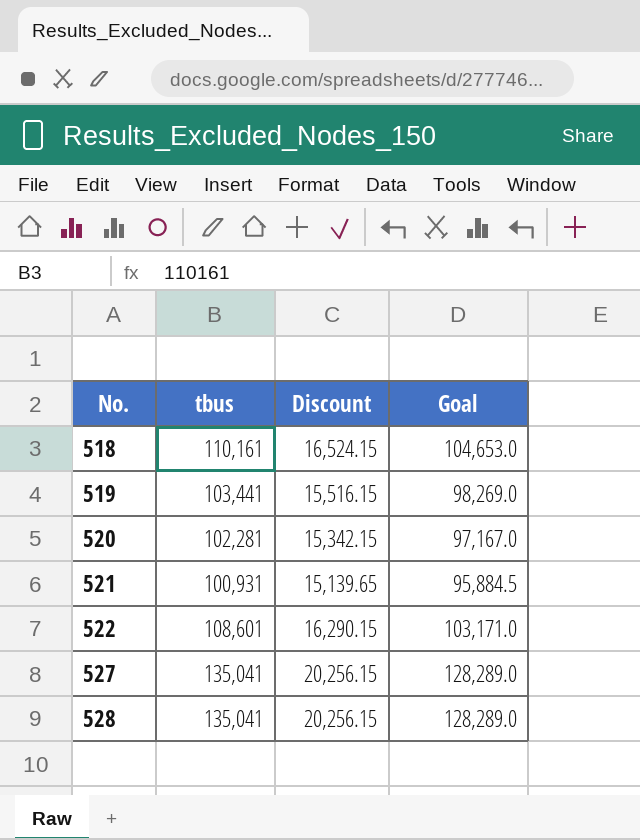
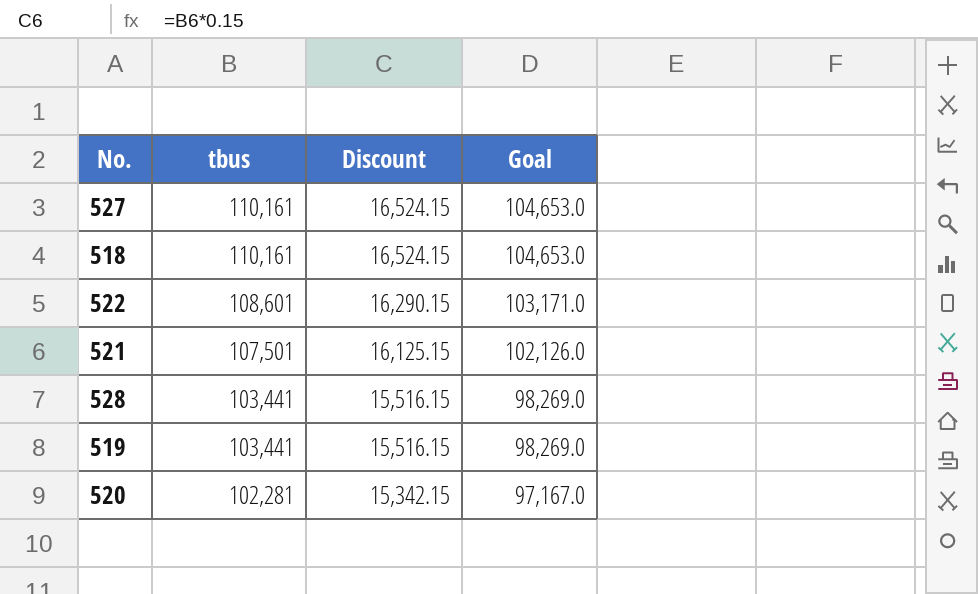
row order: No. ascending -> tbus descending
527 | tbus: 135,041 -> 110,161
527 | Discount: 20,256.15 -> 16,524.15
527 | Goal: 128,289.0 -> 104,653.0
521 | tbus: 100,931 -> 107,501
521 | Discount: 15,139.65 -> 16,125.15
521 | Goal: 95,884.5 -> 102,126.0
528 | tbus: 135,041 -> 103,441
528 | Discount: 20,256.15 -> 15,516.15
528 | Goal: 128,289.0 -> 98,269.0

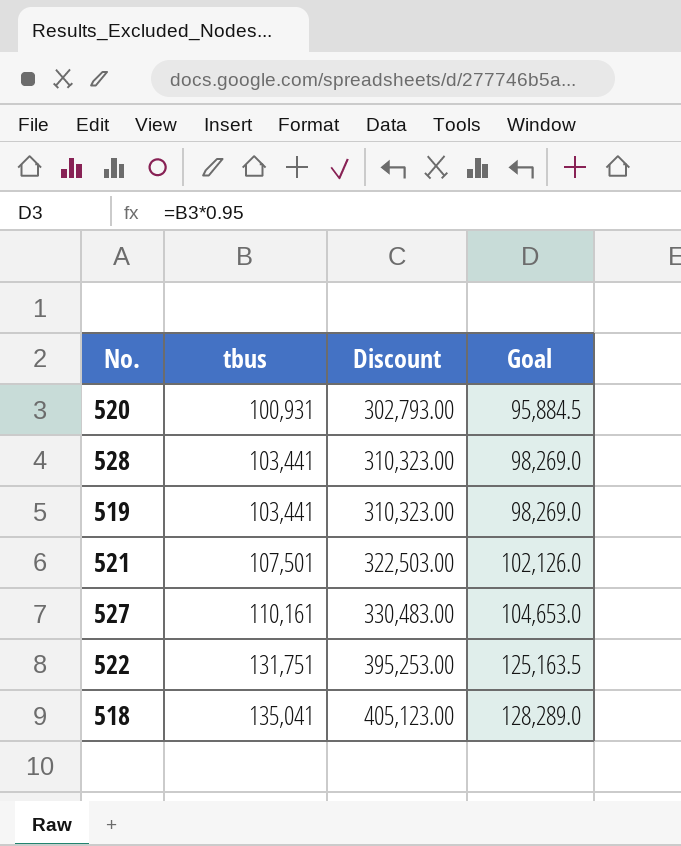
row order: tbus descending -> tbus ascending
column Discount | formula: [tbus] * 0.15 -> [tbus] * 3
520 | tbus: 102,281 -> 100,931
520 | Goal: 97,167.0 -> 95,884.5
522 | tbus: 108,601 -> 131,751
522 | Goal: 103,171.0 -> 125,163.5
518 | tbus: 110,161 -> 135,041
518 | Goal: 104,653.0 -> 128,289.0

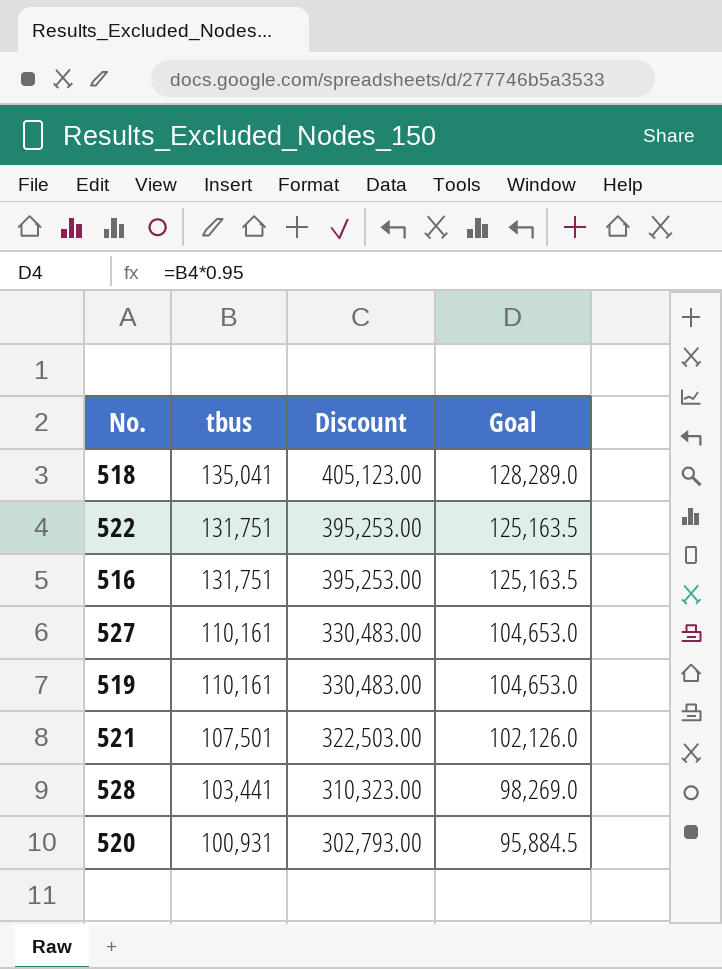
row order: tbus ascending -> tbus descending
row 516: none -> 131,751 | 395,253.00 | 125,163.5
519 | tbus: 103,441 -> 110,161
519 | Discount: 310,323.00 -> 330,483.00
519 | Goal: 98,269.0 -> 104,653.0

